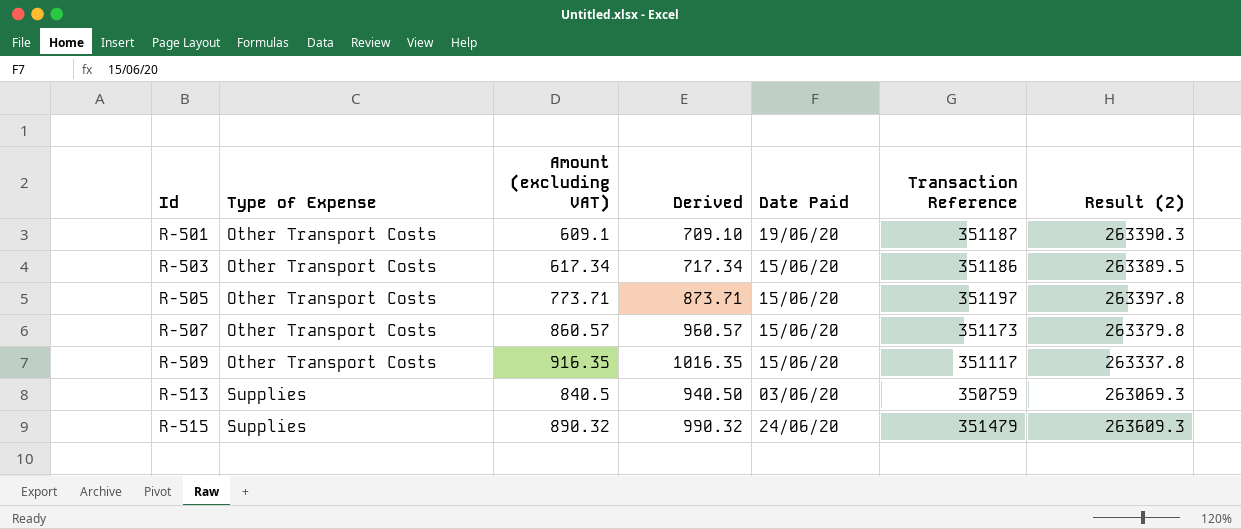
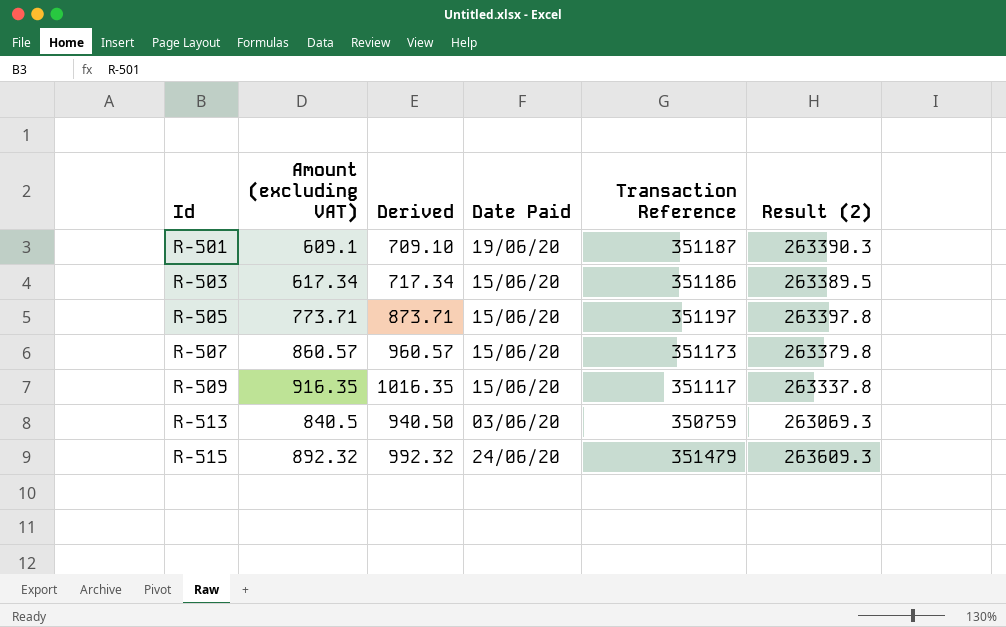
column Type of Expense | position: 2 -> none
R-515 | Amount (excluding VAT): 890.32 -> 892.32
R-515 | Derived: 990.32 -> 992.32

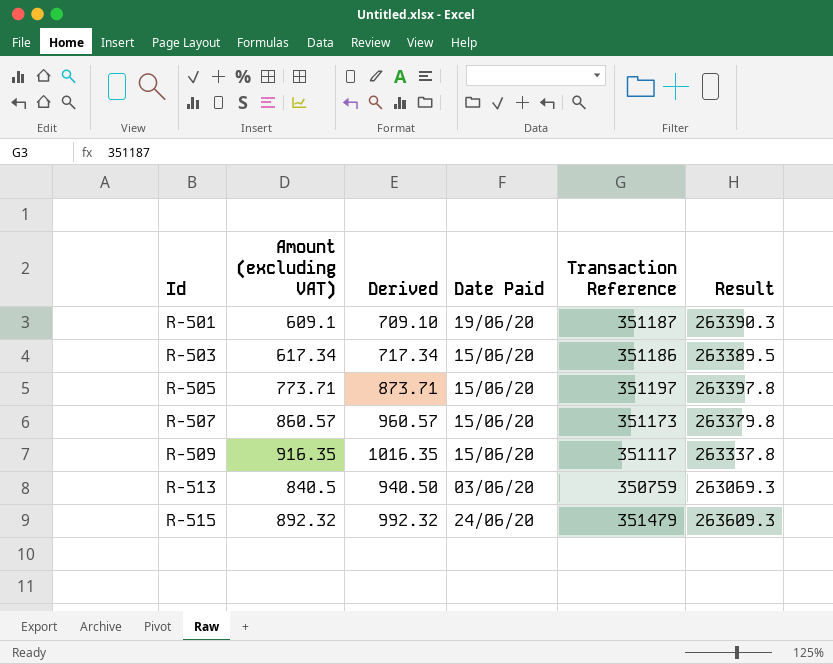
column name: Result (2) -> Result

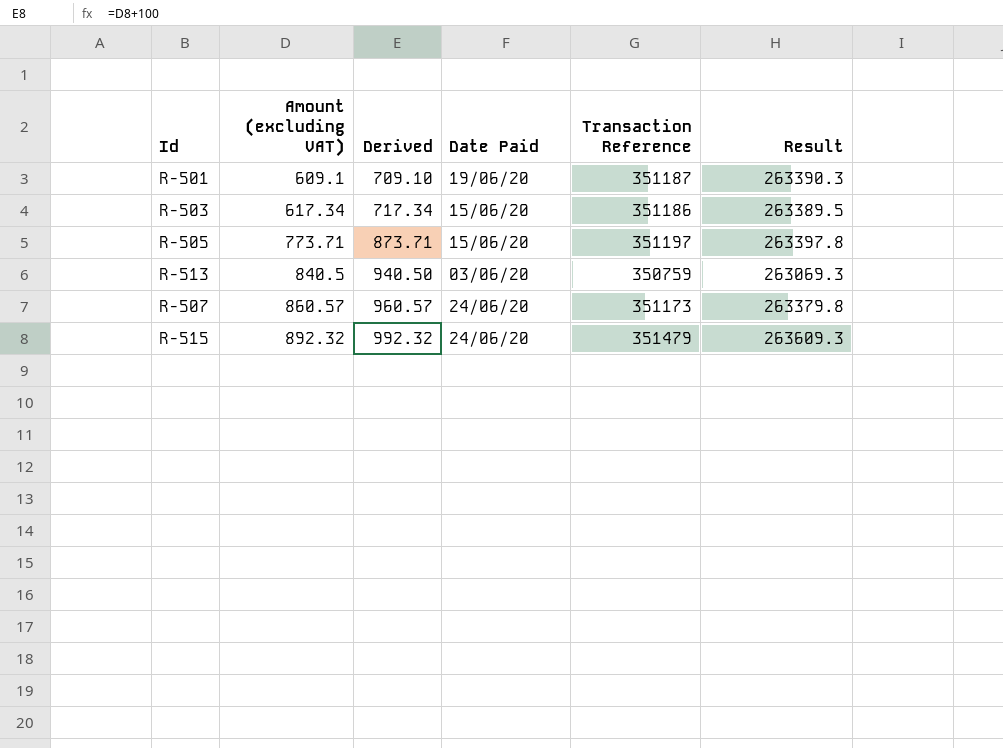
row order: Id ascending -> Amount (excluding VAT) ascending
row R-509: 916.35 | 1016.35 | 15/06/20 | 351117 | 263337.8 -> none
R-507 | Date Paid: 15/06/20 -> 24/06/20

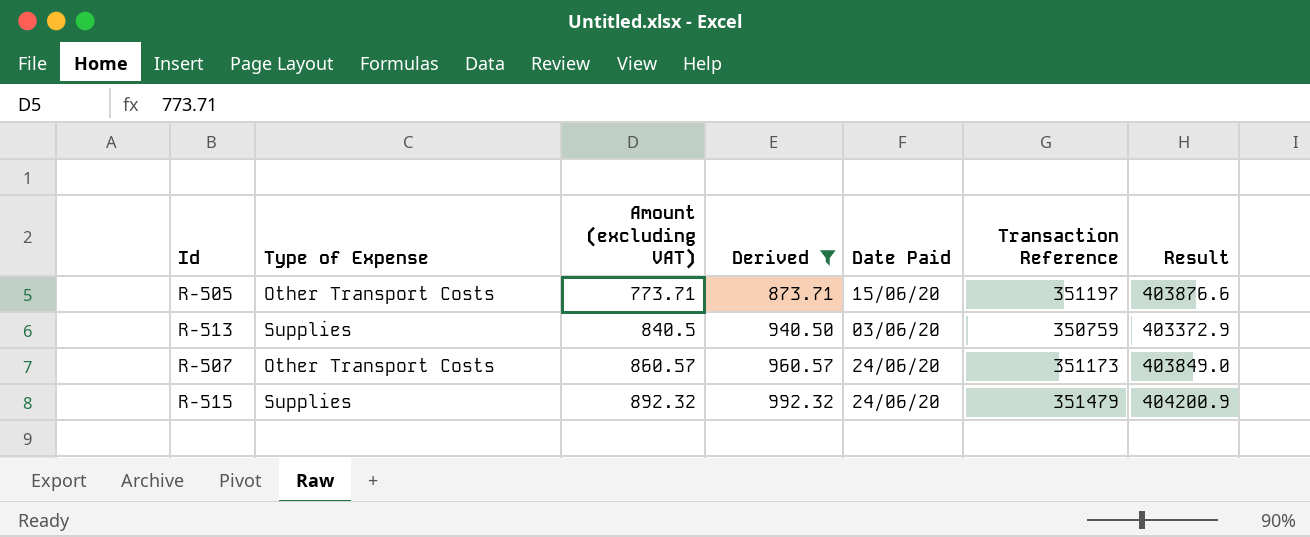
filter: none -> Derived >= 873.71
column Type of Expense | position: none -> 2
column Result | formula: [Transaction Reference] * 0.75 -> [Transaction Reference] * 1.15

